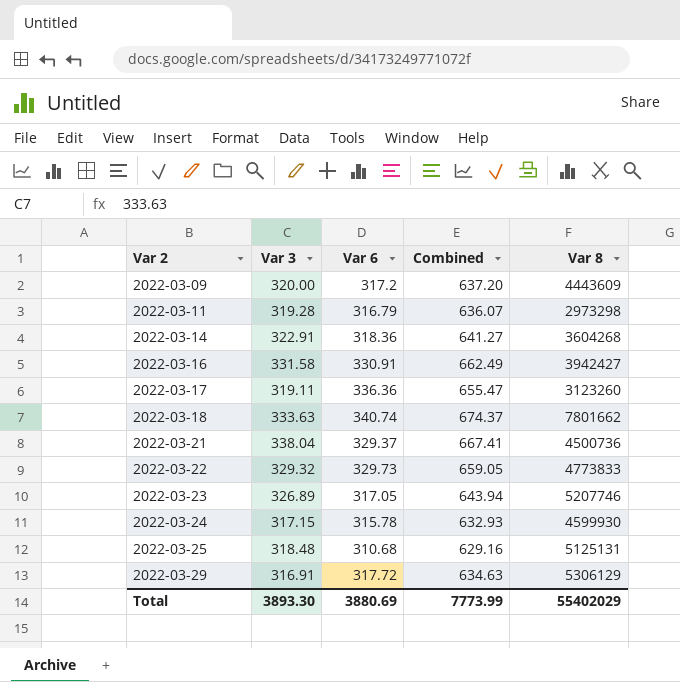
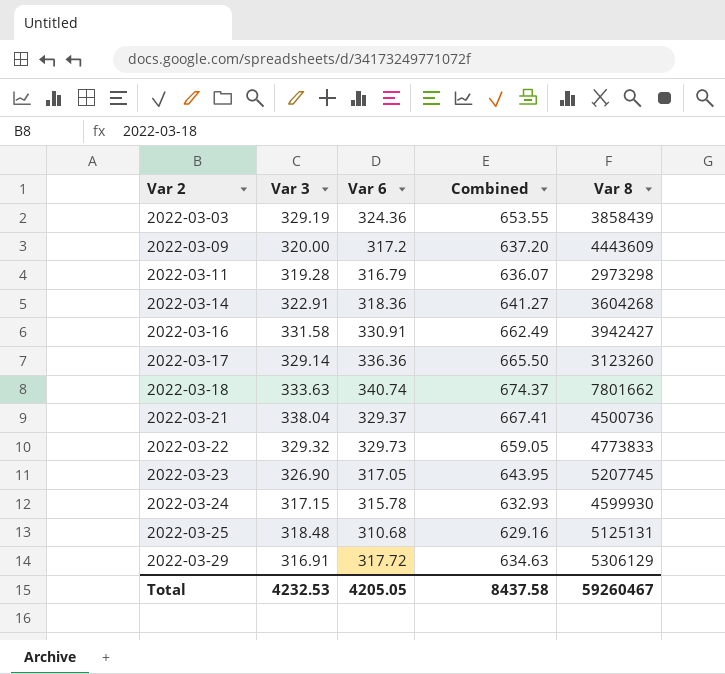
row 2022-03-03: none -> 329.19 | 324.36 | 653.55 | 3858439
2022-03-17 | Var 3: 319.11 -> 329.14
2022-03-17 | Combined: 655.47 -> 665.50
2022-03-23 | Var 3: 326.89 -> 326.90
2022-03-23 | Combined: 643.94 -> 643.95
2022-03-23 | Var 8: 5207746 -> 5207745
Total | Var 3: 3893.30 -> 4232.53
Total | Var 6: 3880.69 -> 4205.05
Total | Combined: 7773.99 -> 8437.58
Total | Var 8: 55402029 -> 59260467

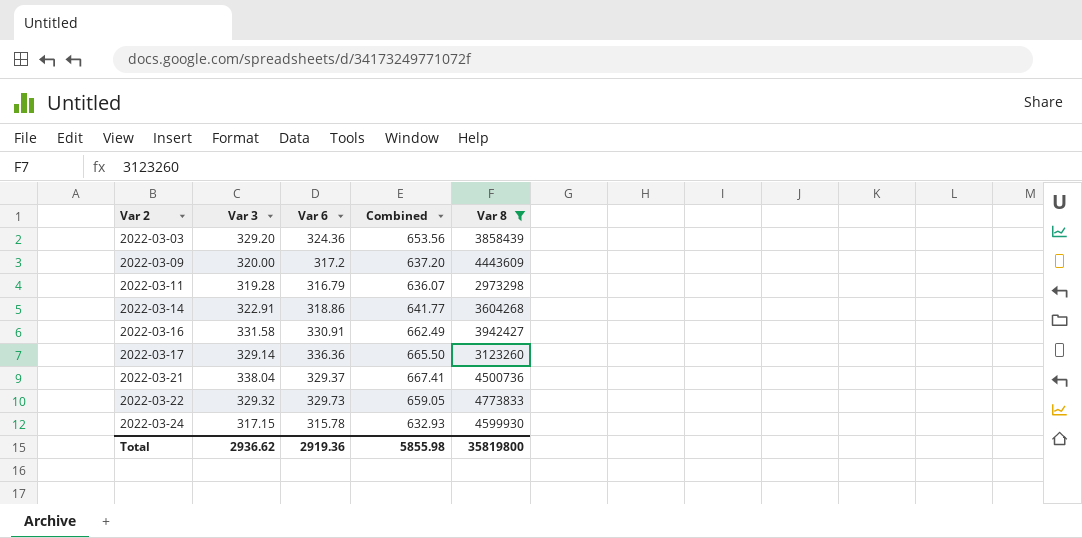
filter: none -> Var 8 <= 4773833
2022-03-03 | Var 3: 329.19 -> 329.20
2022-03-03 | Combined: 653.55 -> 653.56
2022-03-14 | Var 6: 318.36 -> 318.86
2022-03-14 | Combined: 641.27 -> 641.77
Total | Var 3: 4232.53 -> 2936.62
Total | Var 6: 4205.05 -> 2919.36
Total | Combined: 8437.58 -> 5855.98
Total | Var 8: 59260467 -> 35819800

